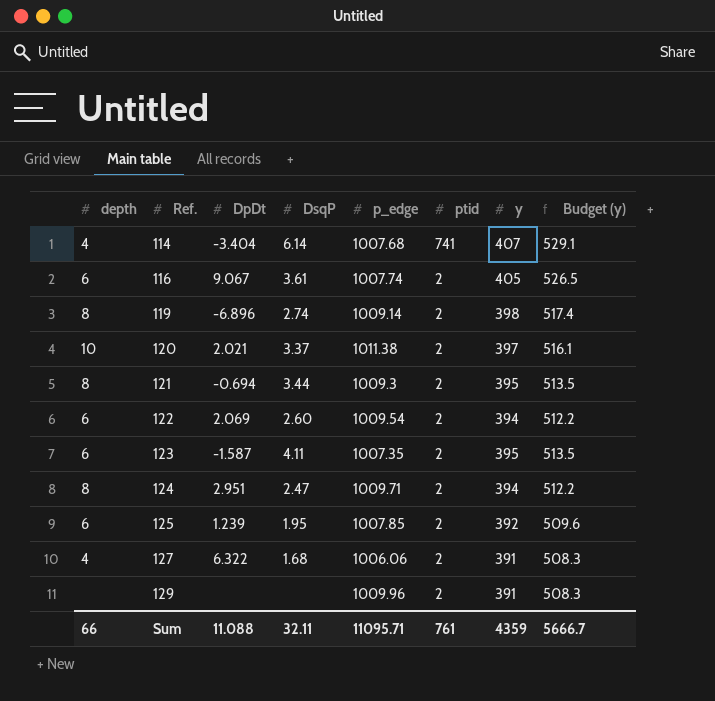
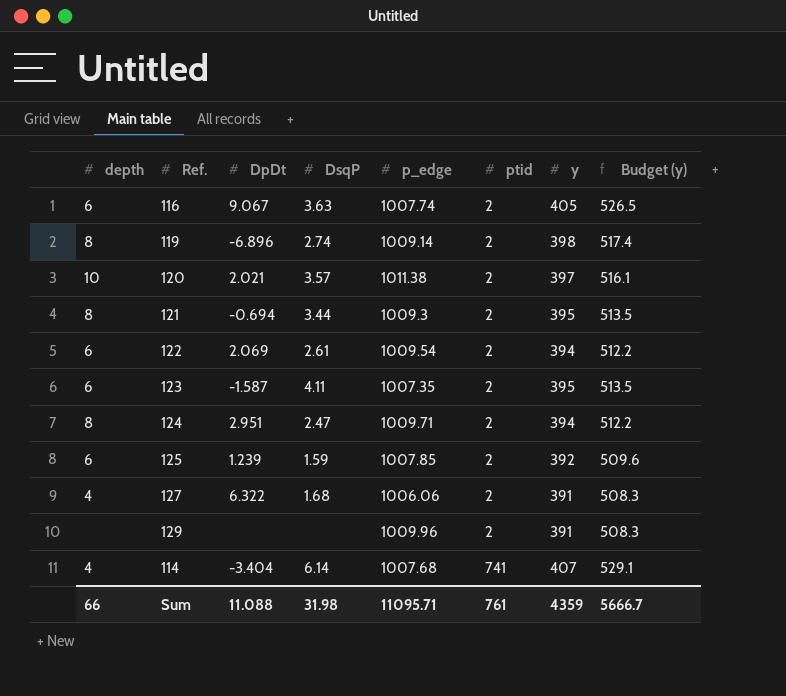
row order: Ref. ascending -> ptid ascending
116 | DsqP: 3.61 -> 3.63
120 | DsqP: 3.37 -> 3.57
122 | DsqP: 2.60 -> 2.61
125 | DsqP: 1.95 -> 1.59
Sum | DsqP: 32.11 -> 31.98

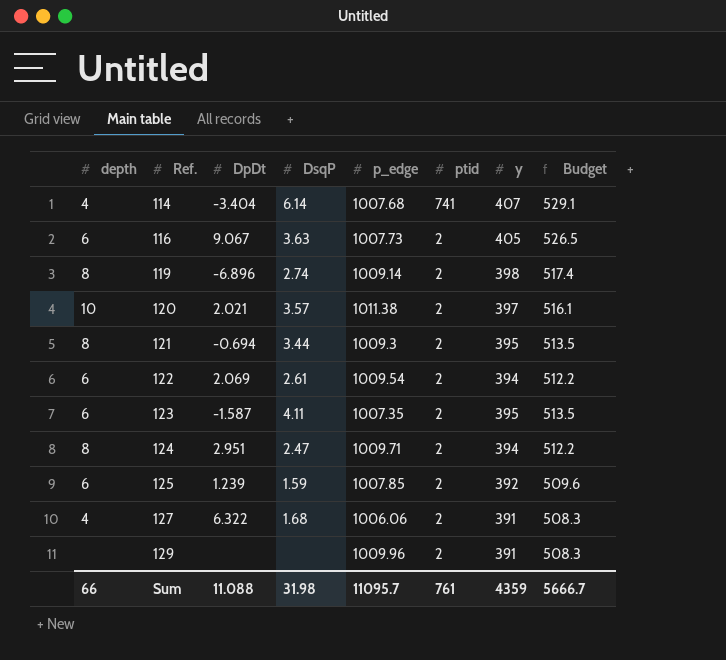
row order: ptid ascending -> Ref. ascending
column name: Budget (y) -> Budget
116 | p_edge: 1007.74 -> 1007.73
Sum | p_edge: 11095.71 -> 11095.7

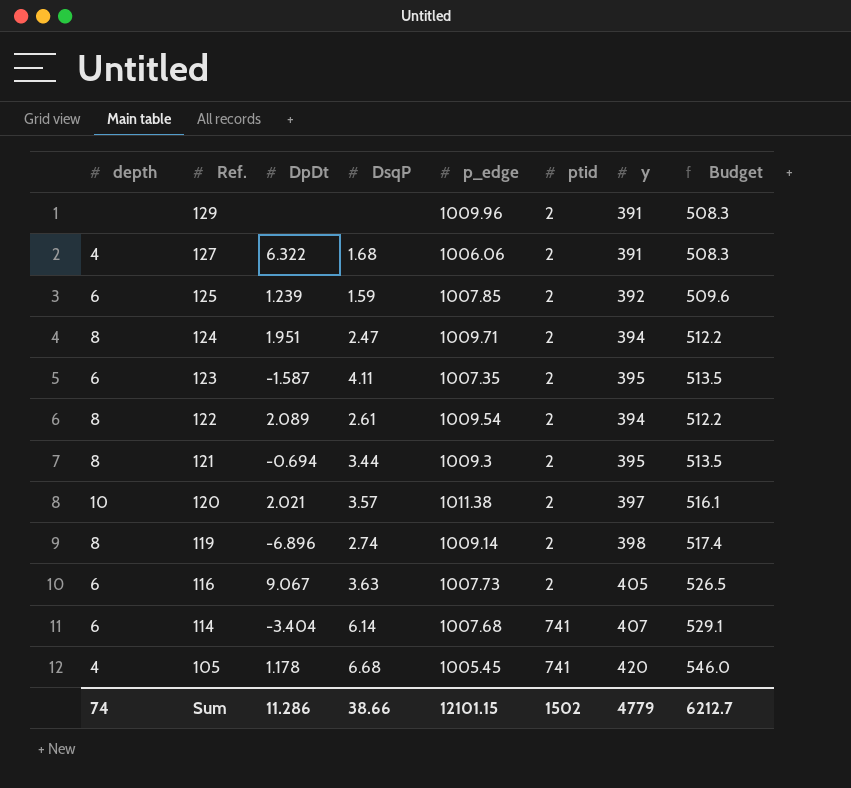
row order: Ref. ascending -> Ref. descending
124 | DpDt: 2.951 -> 1.951
122 | depth: 6 -> 8
122 | DpDt: 2.069 -> 2.089
114 | depth: 4 -> 6
row 105: none -> 4 | 1.178 | 6.68 | 1005.45 | 741 | 420 | 546.0
Sum | depth: 66 -> 74
Sum | DpDt: 11.088 -> 11.286
Sum | DsqP: 31.98 -> 38.66
Sum | p_edge: 11095.7 -> 12101.15
Sum | ptid: 761 -> 1502
Sum | y: 4359 -> 4779
Sum | Budget: 5666.7 -> 6212.7

